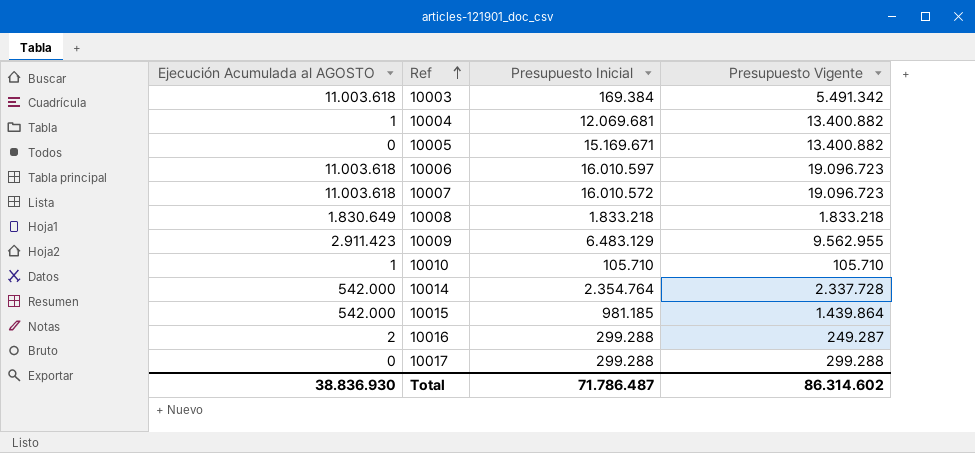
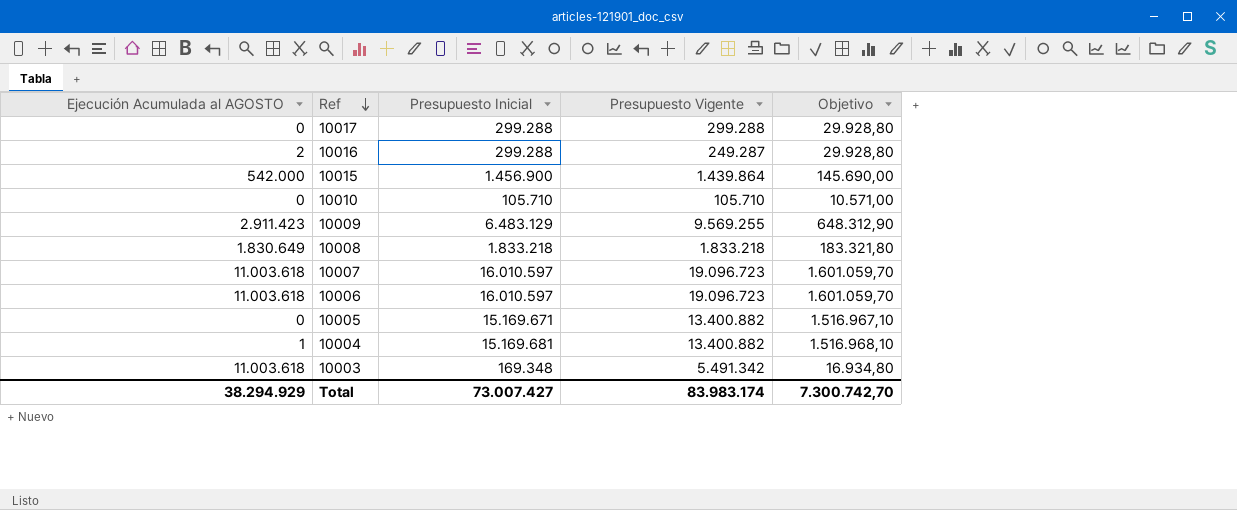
row order: Ref ascending -> Ref descending
column Objetivo | formula: none -> [Presupuesto Inicial] * 0,1
row 10014: 542.000 | 2.354.764 | 2.337.728 -> none
10015 | Presupuesto Inicial: 981.185 -> 1.456.900
10010 | Ejecución Acumulada al AGOSTO: 1 -> 0
10009 | Presupuesto Vigente: 9.562.955 -> 9.569.255
10007 | Presupuesto Inicial: 16.010.572 -> 16.010.597
10004 | Presupuesto Inicial: 12.069.681 -> 15.169.681
10003 | Presupuesto Inicial: 169.384 -> 169.348
Total | Ejecución Acumulada al AGOSTO: 38.836.930 -> 38.294.929
Total | Presupuesto Inicial: 71.786.487 -> 73.007.427
Total | Presupuesto Vigente: 86.314.602 -> 83.983.174

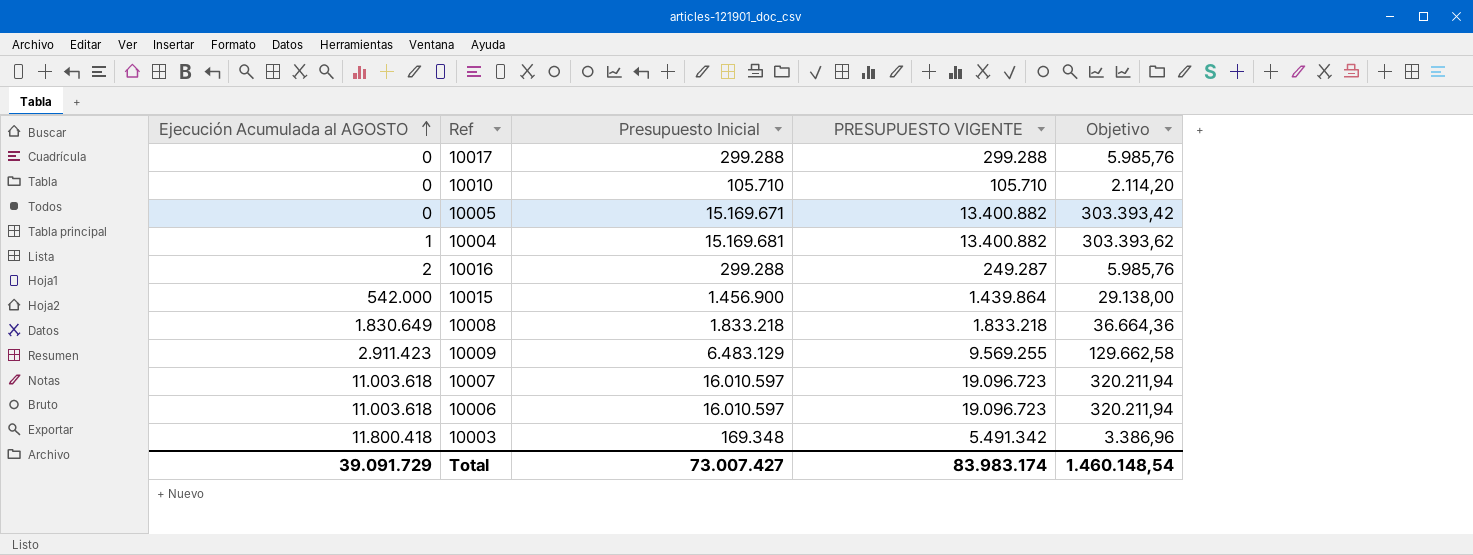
row order: Ref descending -> Ejecución Acumulada al AGOSTO ascending
column name: Presupuesto Vigente -> PRESUPUESTO VIGENTE
column Objetivo | formula: [Presupuesto Inicial] * 0,1 -> [Presupuesto Inicial] * 0,02
10003 | Ejecución Acumulada al AGOSTO: 11.003.618 -> 11.800.418
Total | Ejecución Acumulada al AGOSTO: 38.294.929 -> 39.091.729
Total | Objetivo: 7.300.742,70 -> 1.460.148,54

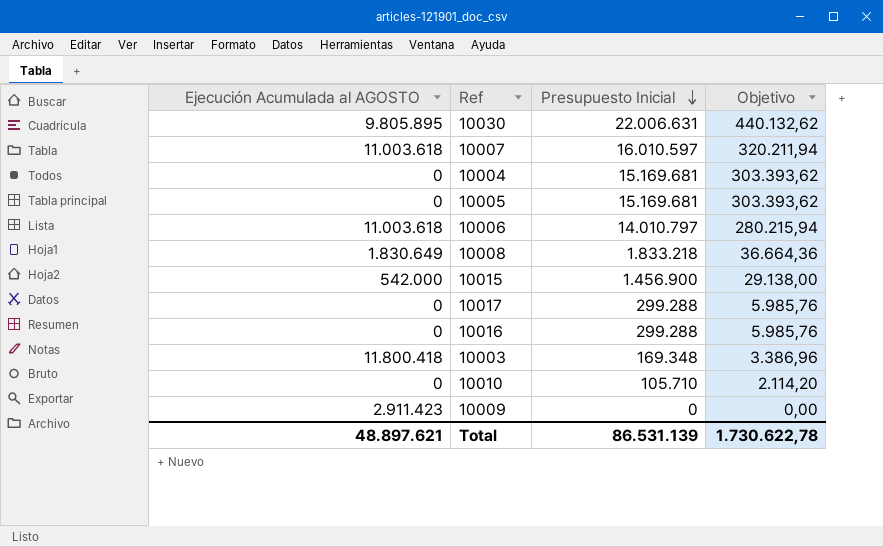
row order: Ejecución Acumulada al AGOSTO ascending -> Presupuesto Inicial descending
column PRESUPUESTO VIGENTE | position: 4 -> none
row 10030: none -> 9.805.895 | 22.006.631 | 440.132,62
10004 | Ejecución Acumulada al AGOSTO: 1 -> 0
10005 | Presupuesto Inicial: 15.169.671 -> 15.169.681
10005 | Objetivo: 303.393,42 -> 303.393,62
10006 | Presupuesto Inicial: 16.010.597 -> 14.010.797
10006 | Objetivo: 320.211,94 -> 280.215,94
10016 | Ejecución Acumulada al AGOSTO: 2 -> 0
10009 | Presupuesto Inicial: 6.483.129 -> 0
10009 | Objetivo: 129.662,58 -> 0,00
Total | Ejecución Acumulada al AGOSTO: 39.091.729 -> 48.897.621
Total | Presupuesto Inicial: 73.007.427 -> 86.531.139
Total | Objetivo: 1.460.148,54 -> 1.730.622,78

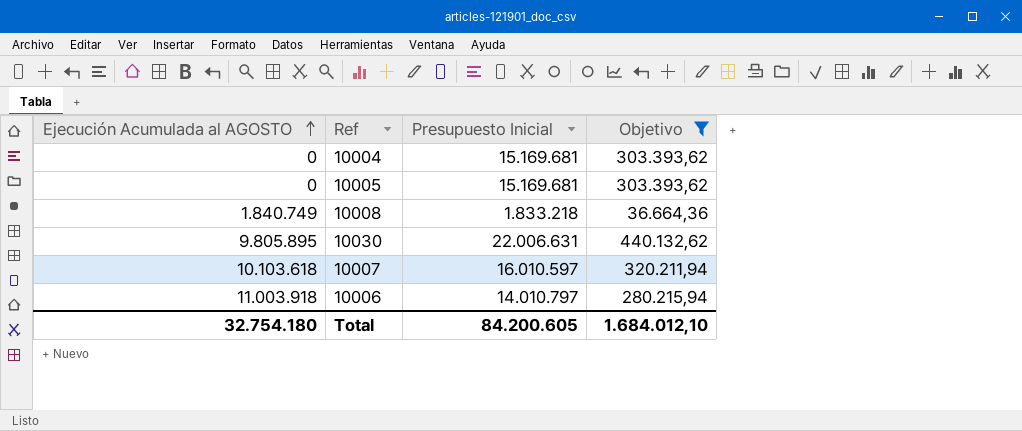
filter: none -> Objetivo >= 36.664,36
row order: Presupuesto Inicial descending -> Ejecución Acumulada al AGOSTO ascending
10008 | Ejecución Acumulada al AGOSTO: 1.830.649 -> 1.840.749
10007 | Ejecución Acumulada al AGOSTO: 11.003.618 -> 10.103.618
10006 | Ejecución Acumulada al AGOSTO: 11.003.618 -> 11.003.918
Total | Ejecución Acumulada al AGOSTO: 48.897.621 -> 32.754.180
Total | Presupuesto Inicial: 86.531.139 -> 84.200.605
Total | Objetivo: 1.730.622,78 -> 1.684.012,10

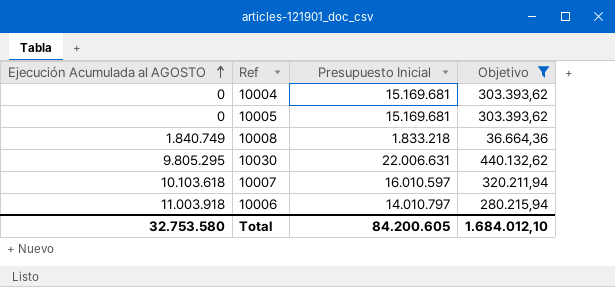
10030 | Ejecución Acumulada al AGOSTO: 9.805.895 -> 9.805.295
Total | Ejecución Acumulada al AGOSTO: 32.754.180 -> 32.753.580

